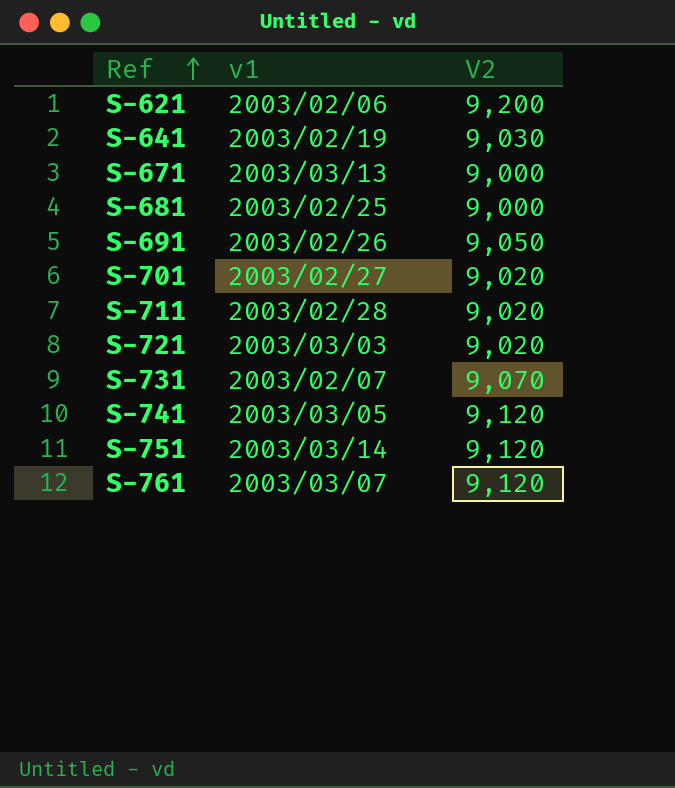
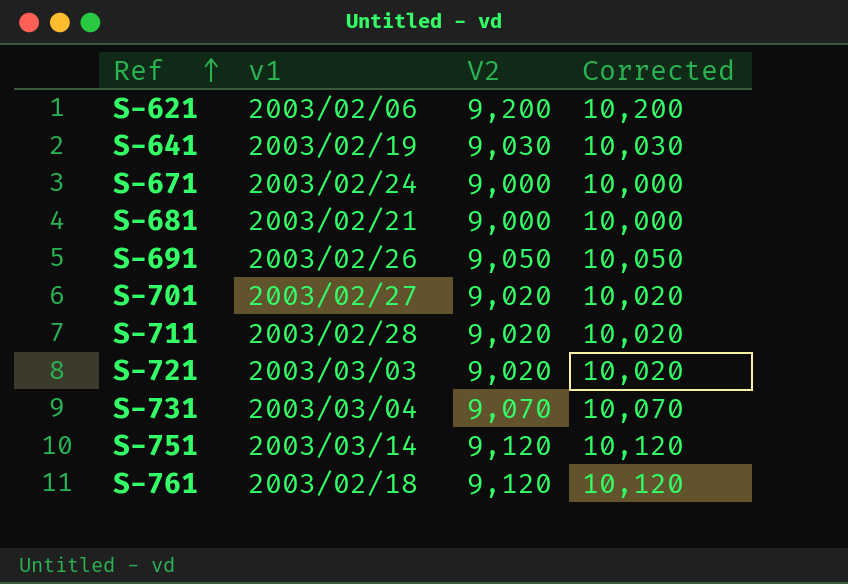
column Corrected | formula: none -> [V2] + 1000
row S-741: 2003/03/05 | 9,120 -> none
S-671 | v1: 2003/03/13 -> 2003/02/24
S-681 | v1: 2003/02/25 -> 2003/02/21
S-731 | v1: 2003/02/07 -> 2003/03/04
S-761 | v1: 2003/03/07 -> 2003/02/18

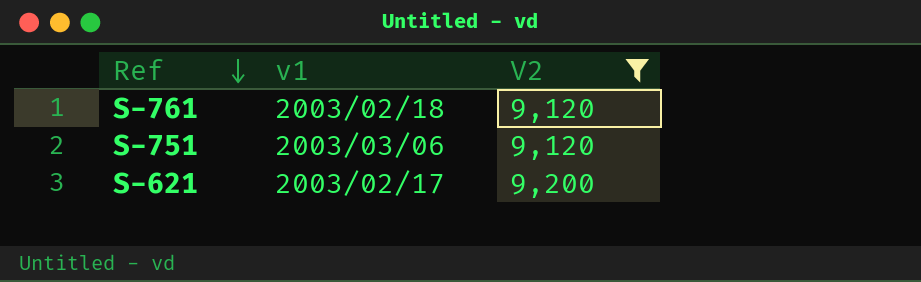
filter: none -> V2 >= 9,120
row order: Ref ascending -> Ref descending
column Corrected | formula: [V2] + 1000 -> none
S-751 | v1: 2003/03/14 -> 2003/03/06
S-621 | v1: 2003/02/06 -> 2003/02/17

